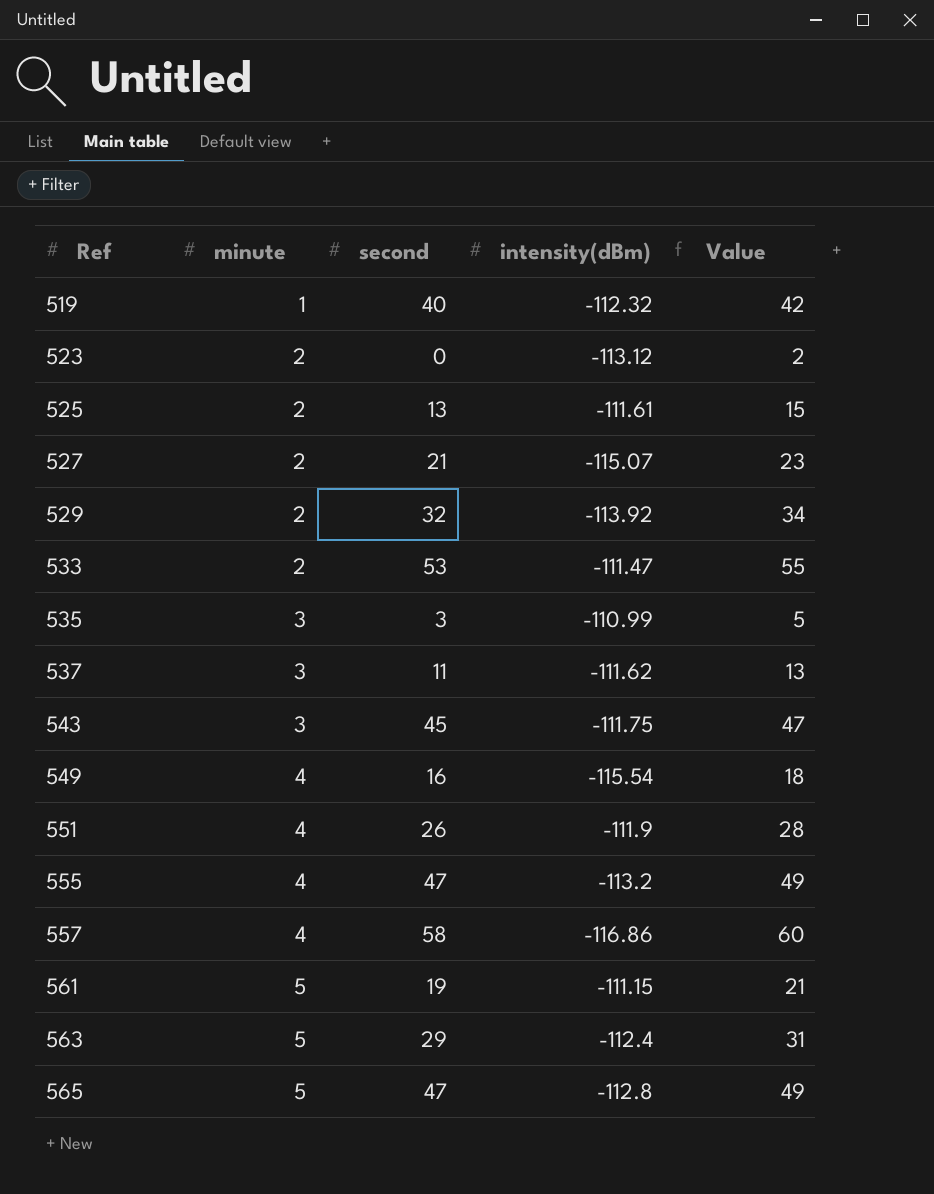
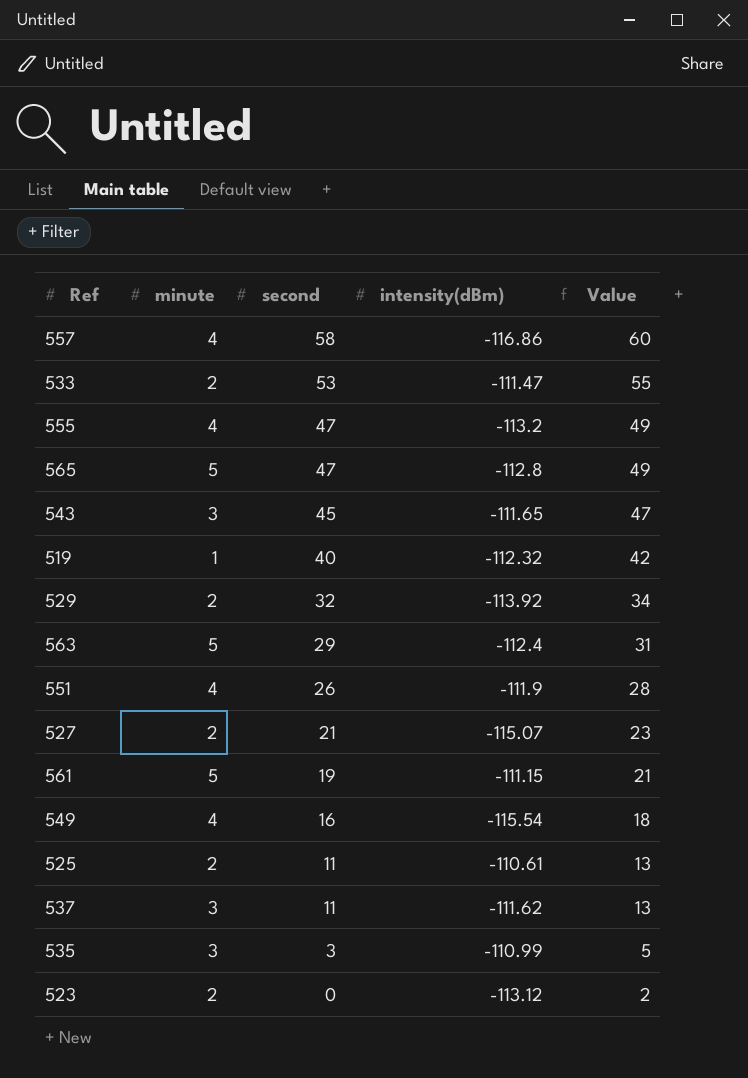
row order: Ref ascending -> second descending
543 | intensity(dBm): -111.75 -> -111.65
525 | second: 13 -> 11
525 | intensity(dBm): -111.61 -> -110.61
525 | Value: 15 -> 13

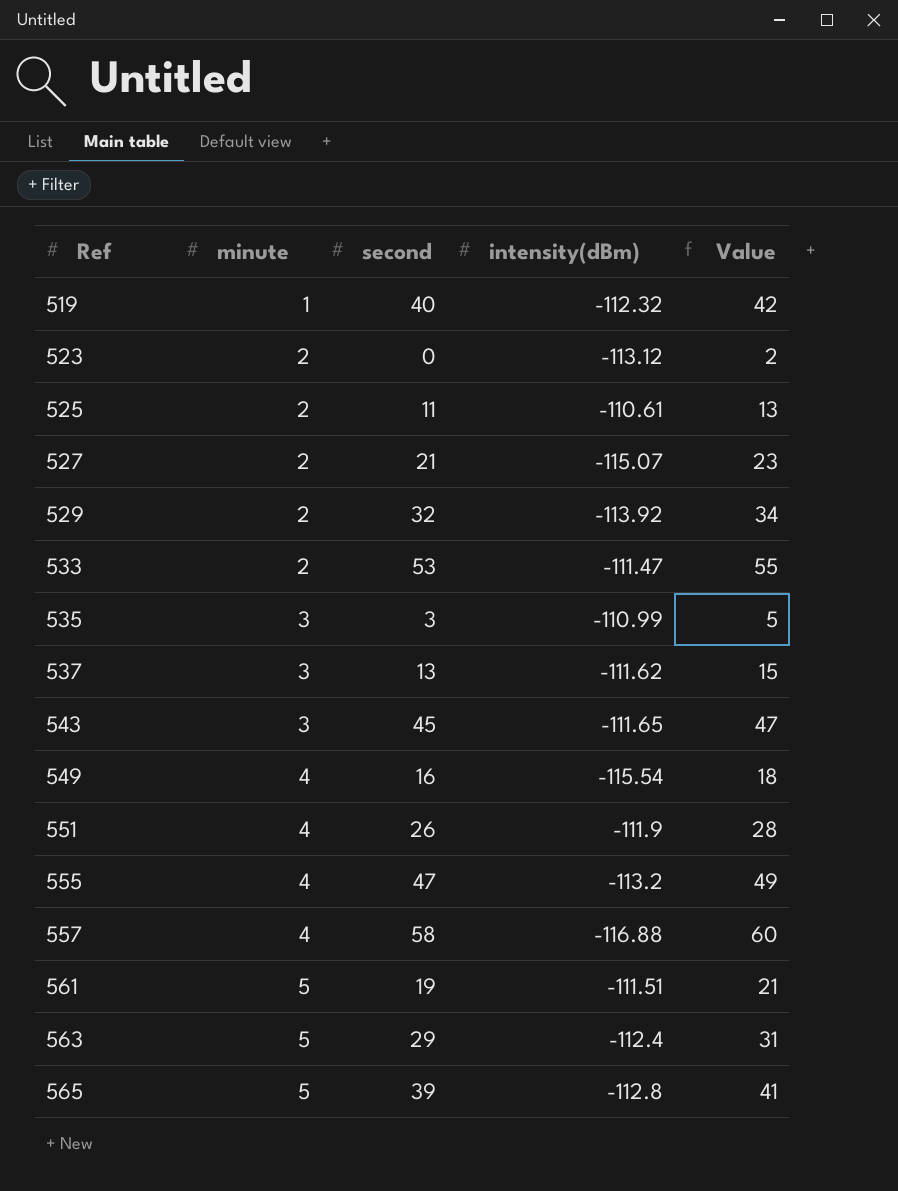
row order: second descending -> Ref ascending
537 | second: 11 -> 13
537 | Value: 13 -> 15
557 | intensity(dBm): -116.86 -> -116.88
561 | intensity(dBm): -111.15 -> -111.51
565 | second: 47 -> 39
565 | Value: 49 -> 41

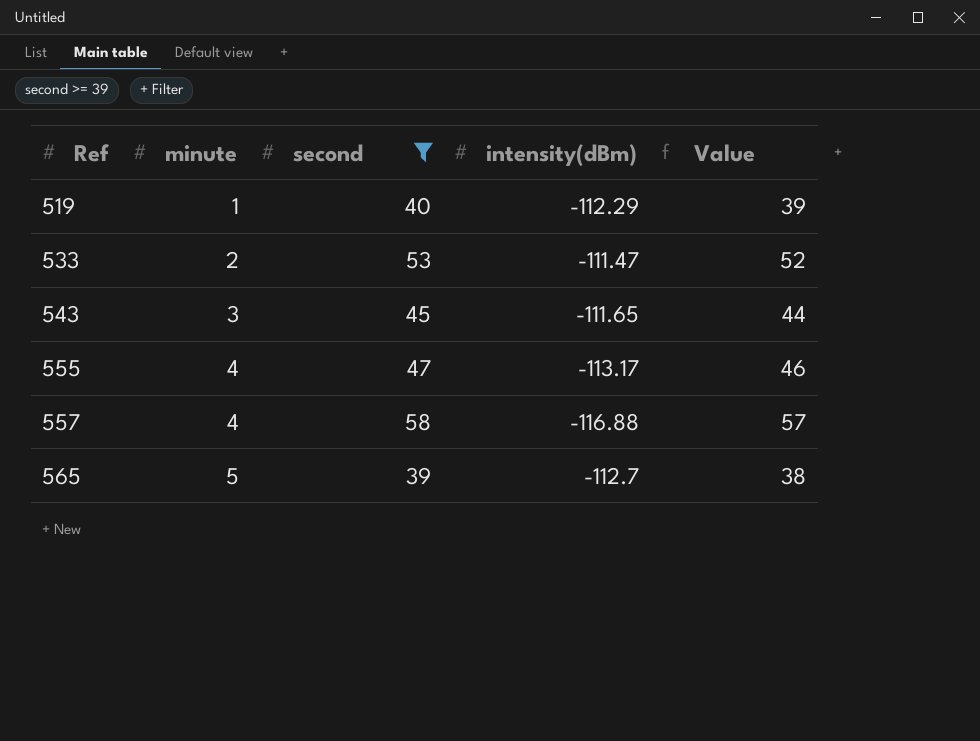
filter: none -> second >= 39
column Value | formula: [second] + 2 -> [second] - 1
519 | intensity(dBm): -112.32 -> -112.29
555 | intensity(dBm): -113.2 -> -113.17
565 | intensity(dBm): -112.8 -> -112.7

